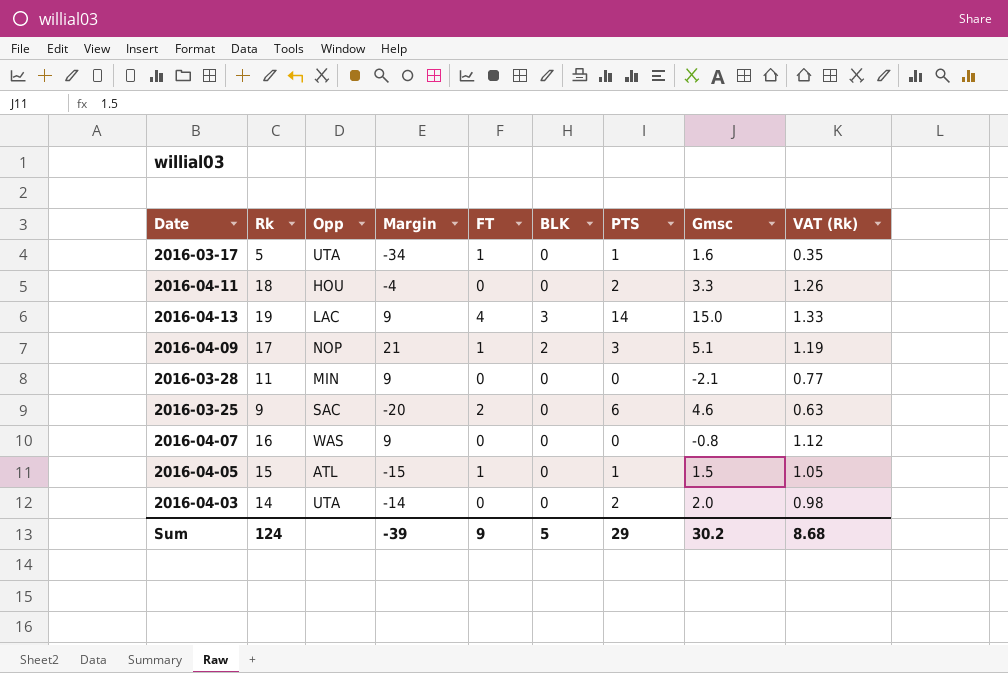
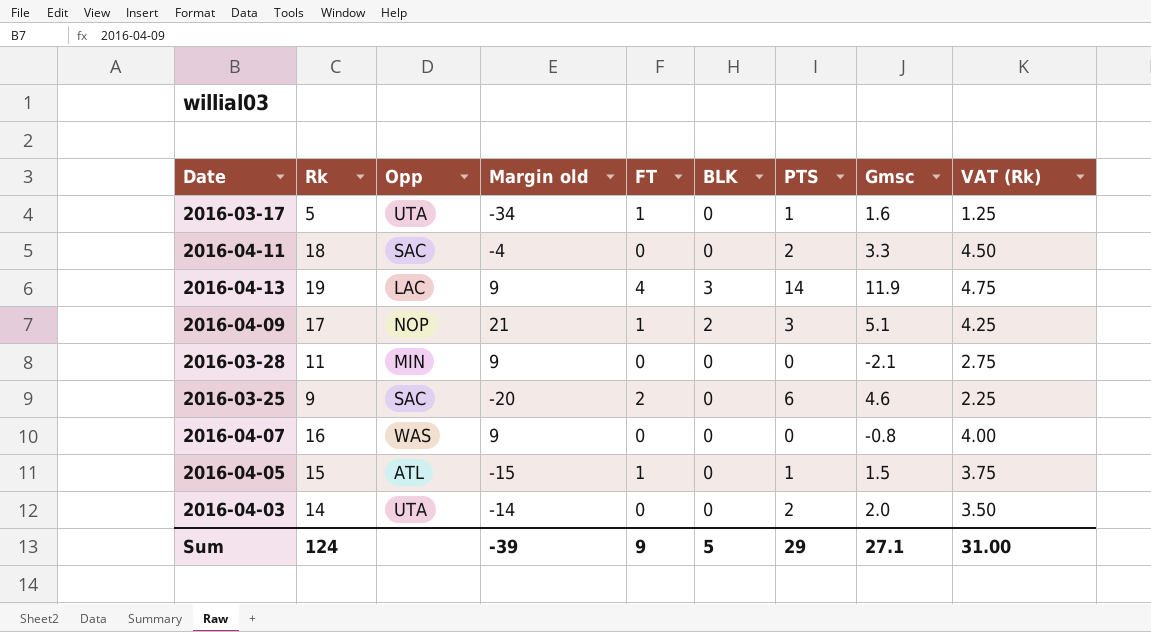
column name: Margin -> Margin old
column VAT (Rk) | formula: [Rk] * 0.07 -> [Rk] * 0.25
2016-04-11 | Opp: HOU -> SAC
2016-04-13 | Gmsc: 15.0 -> 11.9
Sum | Gmsc: 30.2 -> 27.1
Sum | VAT (Rk): 8.68 -> 31.00

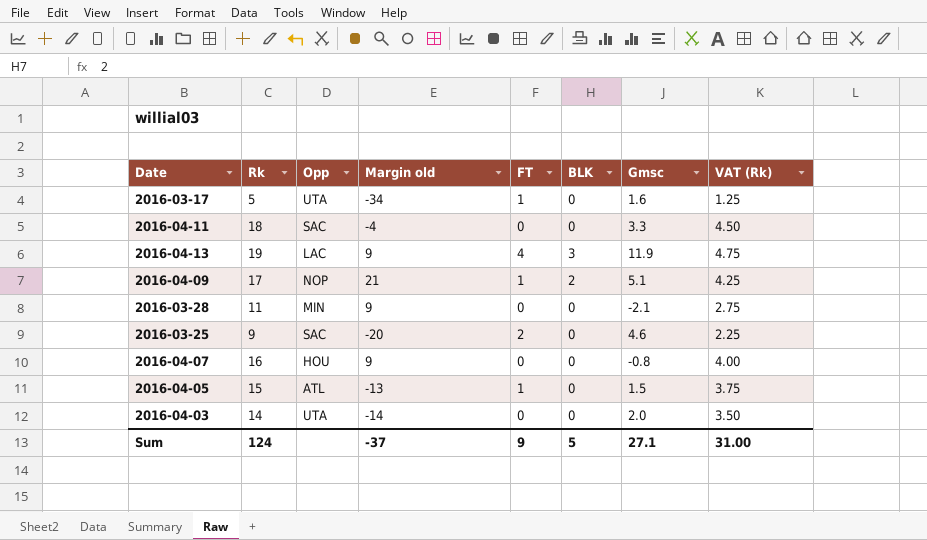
column PTS | position: 7 -> none
2016-04-07 | Opp: WAS -> HOU
2016-04-05 | Margin old: -15 -> -13
Sum | Margin old: -39 -> -37

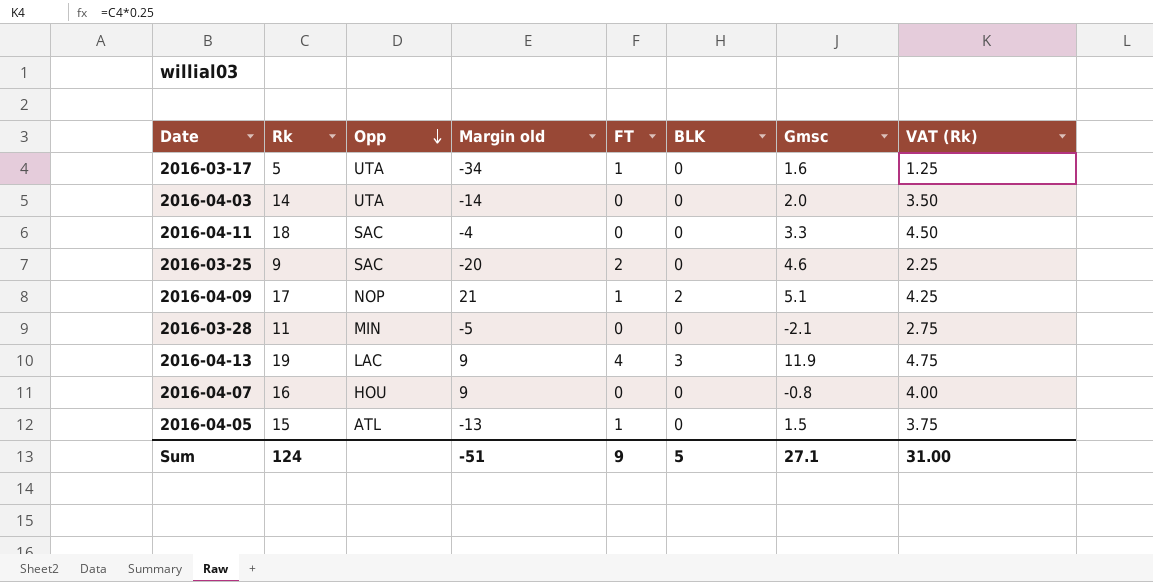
row order: none -> Opp descending
2016-03-28 | Margin old: 9 -> -5
Sum | Margin old: -37 -> -51

